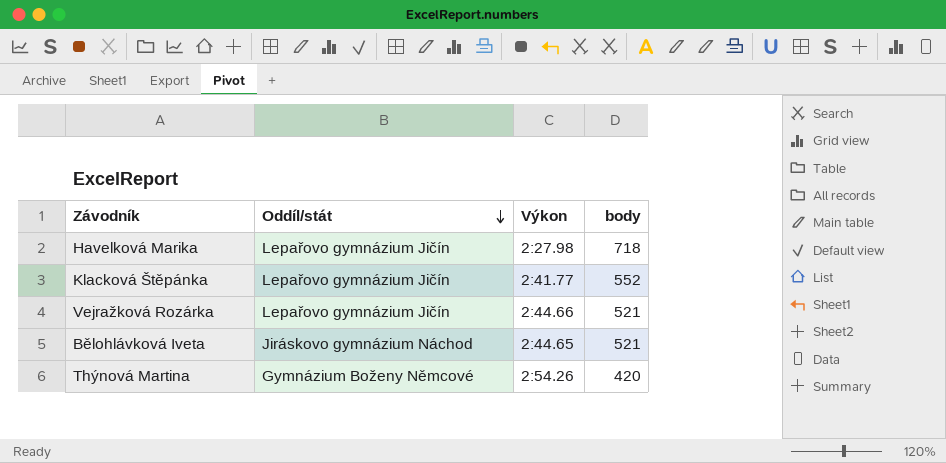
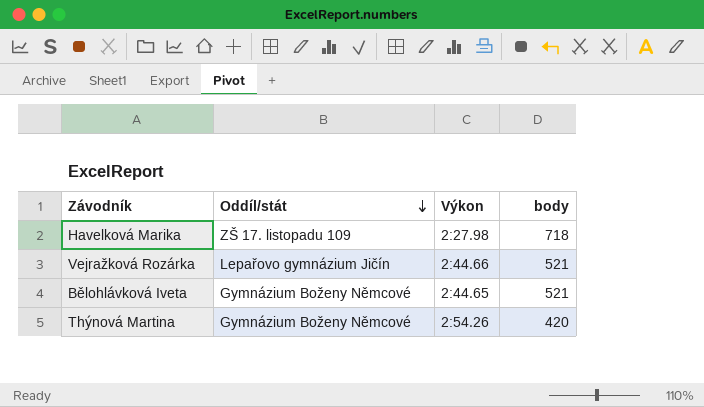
row Klacková Štěpánka: Lepařovo gymnázium Jičín | 2:41.77 | 552 -> none
Havelková Marika | Oddíl/stát: Lepařovo gymnázium Jičín -> ZŠ 17. listopadu 109
Bělohlávková Iveta | Oddíl/stát: Jiráskovo gymnázium Náchod -> Gymnázium Boženy Němcové

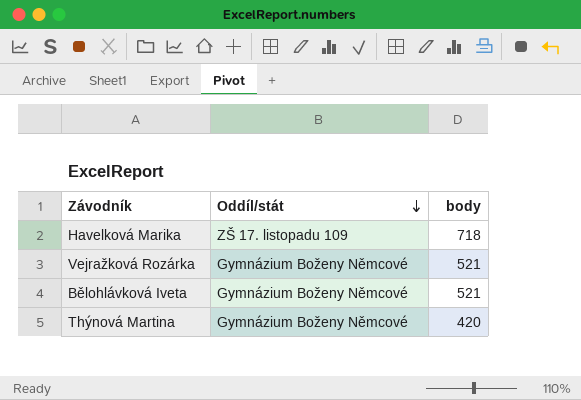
column Výkon | position: 3 -> none
Vejražková Rozárka | Oddíl/stát: Lepařovo gymnázium Jičín -> Gymnázium Boženy Němcové

